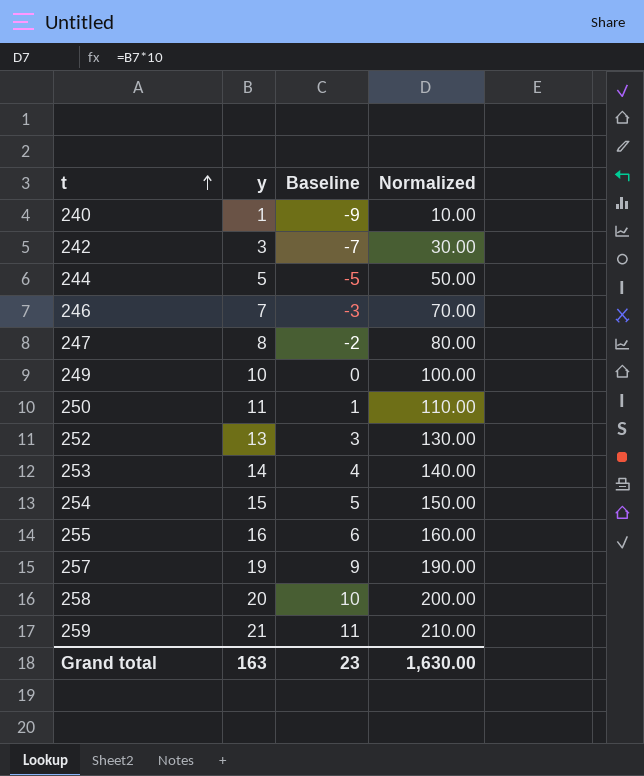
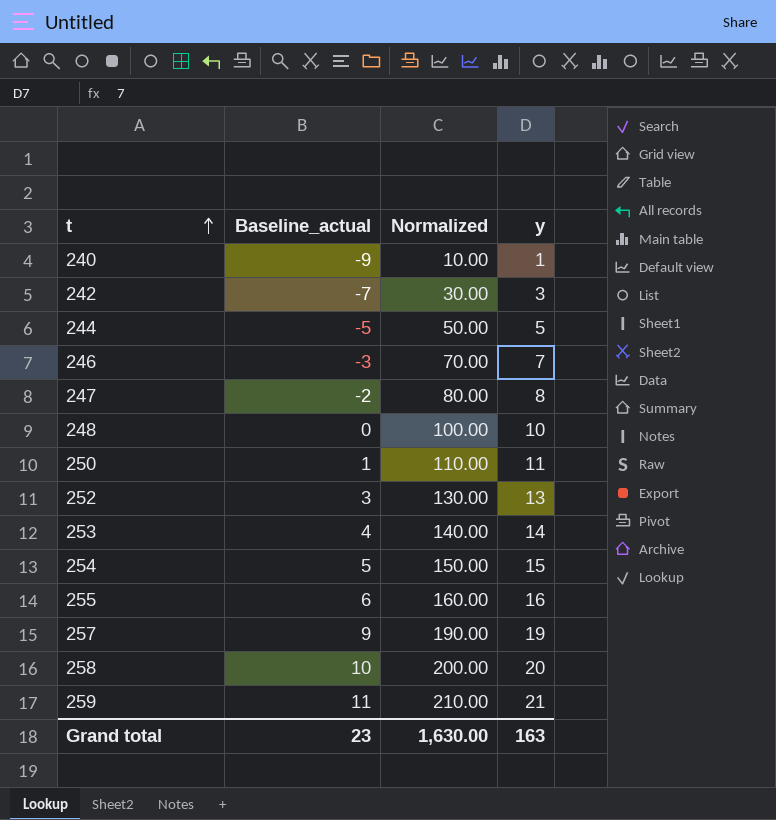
column name: Baseline -> Baseline_actual
column y | position: 2 -> 4
row 249: 10 | 0 | 100.00 -> none
row 248: none -> 0 | 100.00 | 10

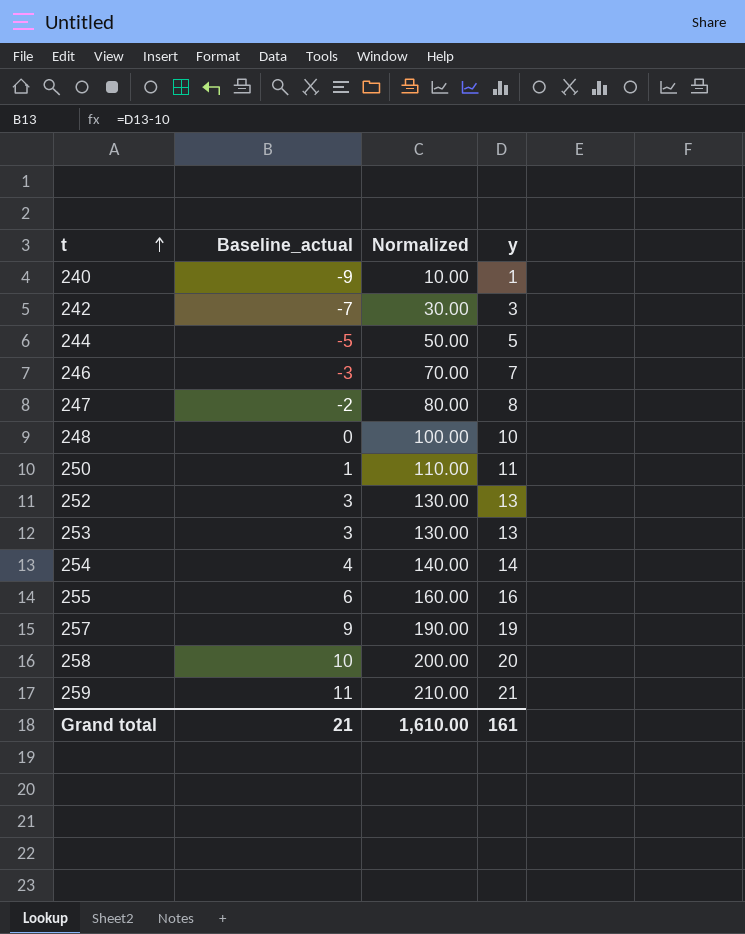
253 | Baseline_actual: 4 -> 3
253 | Normalized: 140.00 -> 130.00
253 | y: 14 -> 13
254 | Baseline_actual: 5 -> 4
254 | Normalized: 150.00 -> 140.00
254 | y: 15 -> 14
Grand total | Baseline_actual: 23 -> 21
Grand total | Normalized: 1,630.00 -> 1,610.00
Grand total | y: 163 -> 161

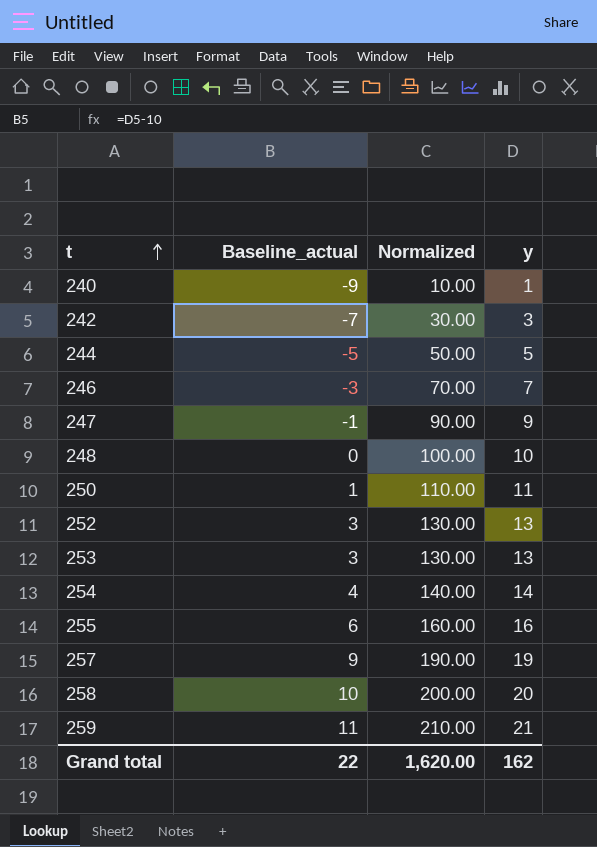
247 | Baseline_actual: -2 -> -1
247 | Normalized: 80.00 -> 90.00
247 | y: 8 -> 9
Grand total | Baseline_actual: 21 -> 22
Grand total | Normalized: 1,610.00 -> 1,620.00
Grand total | y: 161 -> 162

